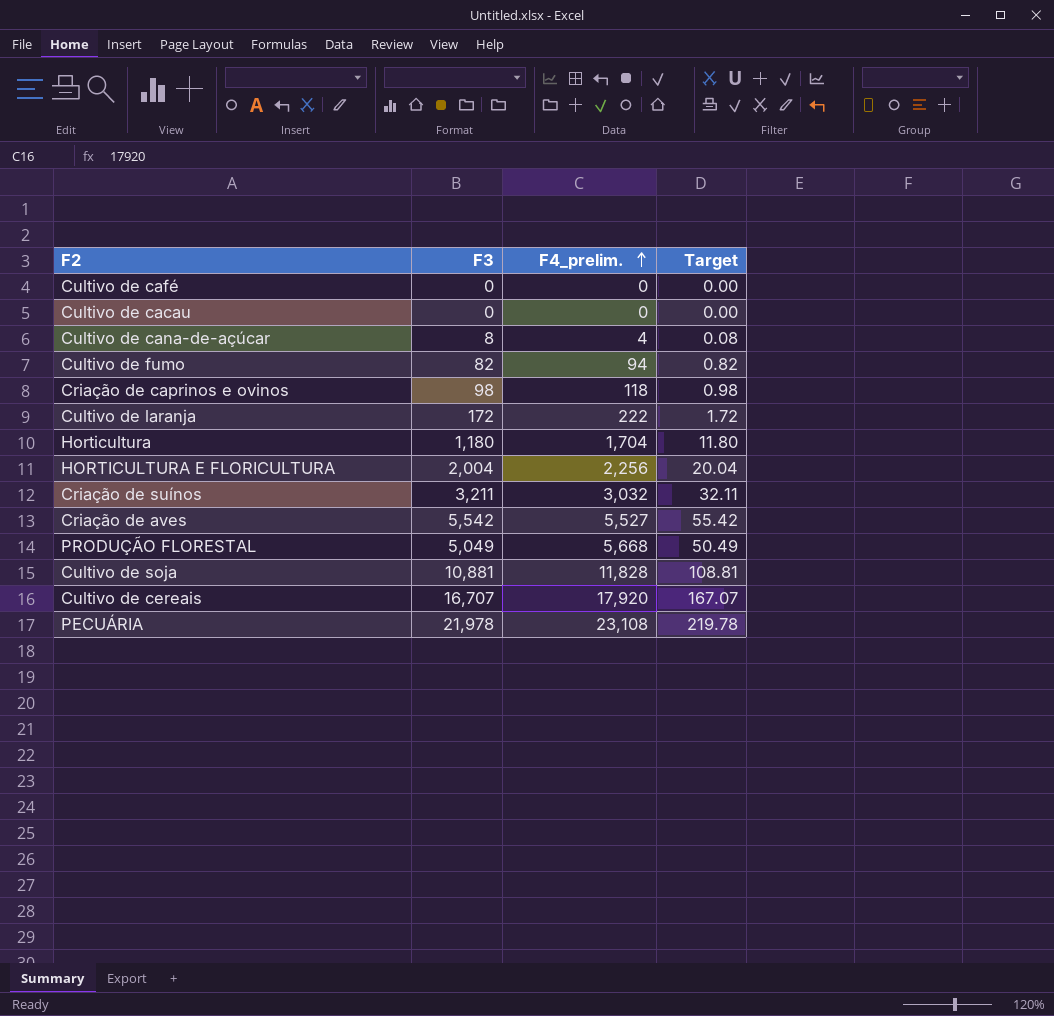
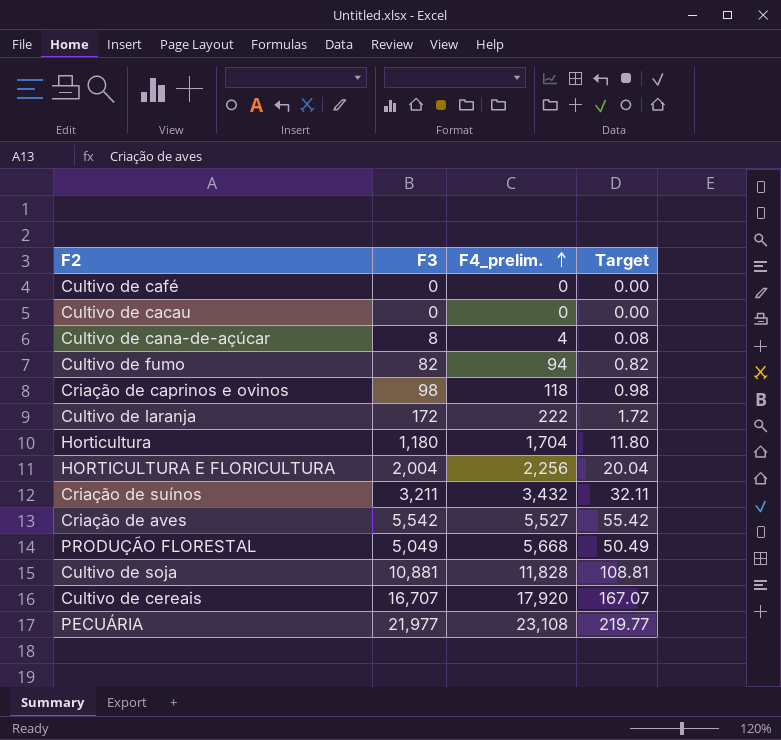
Criação de suínos | F4_prelim.: 3,032 -> 3,432
PECUÁRIA | F3: 21,978 -> 21,977
PECUÁRIA | Target: 219.78 -> 219.77

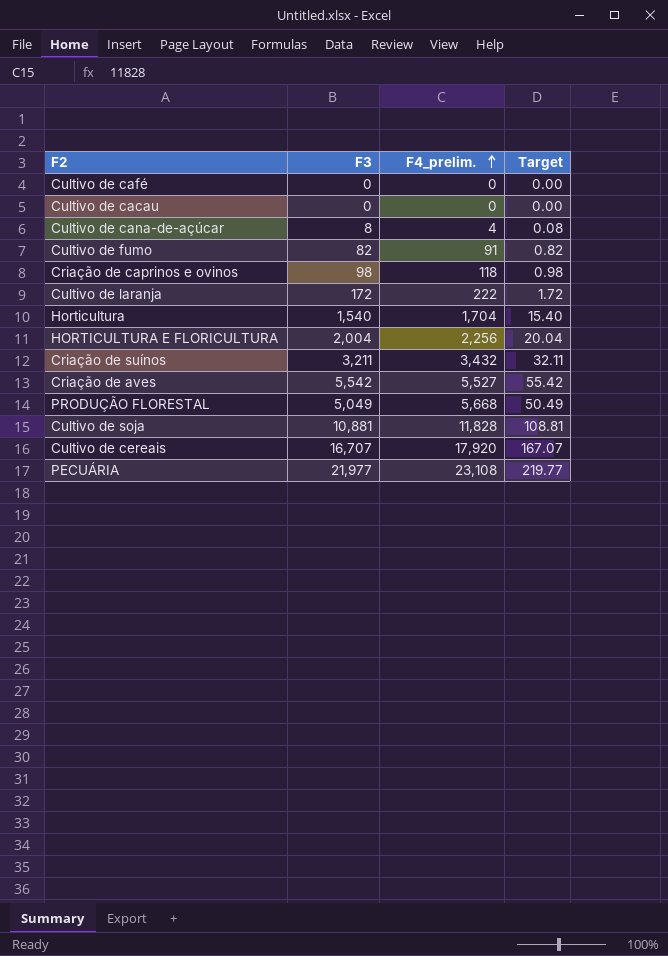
Cultivo de fumo | F4_prelim.: 94 -> 91
Horticultura | F3: 1,180 -> 1,540
Horticultura | Target: 11.80 -> 15.40

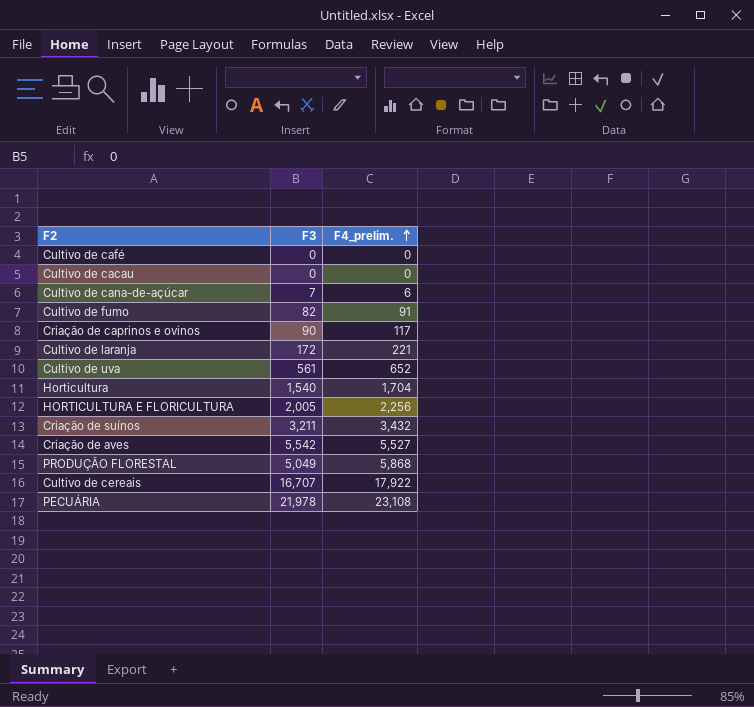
column Target | formula: [F3] * 0.01 -> none
row Cultivo de soja: 10,881 | 11,828 | 108.81 -> none
Cultivo de cana-de-açúcar | F3: 8 -> 7
Cultivo de cana-de-açúcar | F4_prelim.: 4 -> 6
Criação de caprinos e ovinos | F3: 98 -> 90
Criação de caprinos e ovinos | F4_prelim.: 118 -> 117
Cultivo de laranja | F4_prelim.: 222 -> 221
row Cultivo de uva: none -> 561 | 652
HORTICULTURA E FLORICULTURA | F3: 2,004 -> 2,005
PRODUÇÃO FLORESTAL | F4_prelim.: 5,668 -> 5,868
Cultivo de cereais | F4_prelim.: 17,920 -> 17,922
PECUÁRIA | F3: 21,977 -> 21,978

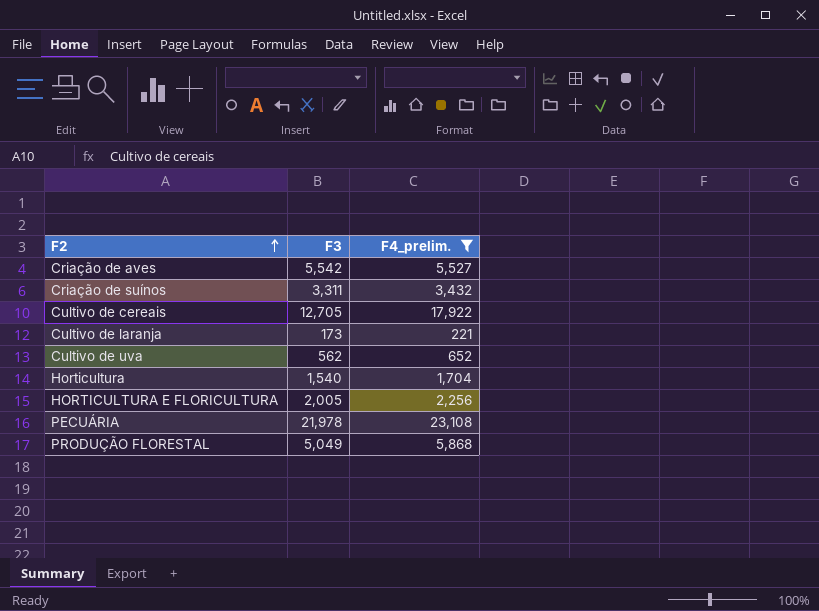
filter: none -> F4_prelim. >= 221
row order: F4_prelim. ascending -> F2 ascending
Criação de suínos | F3: 3,211 -> 3,311
Cultivo de cereais | F3: 16,707 -> 12,705
Cultivo de laranja | F3: 172 -> 173
Cultivo de uva | F3: 561 -> 562

